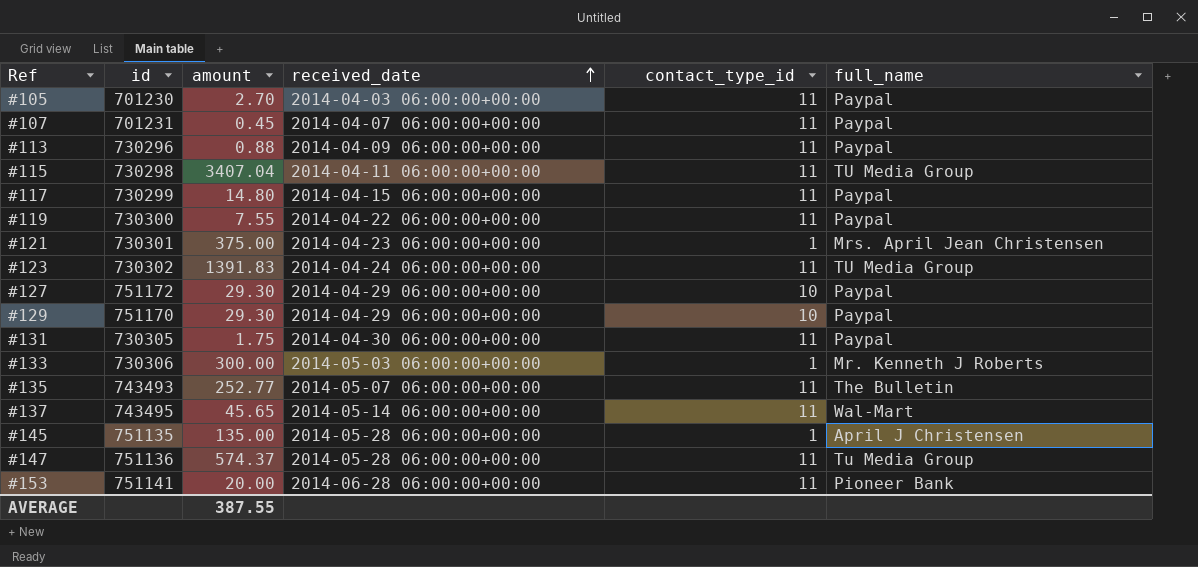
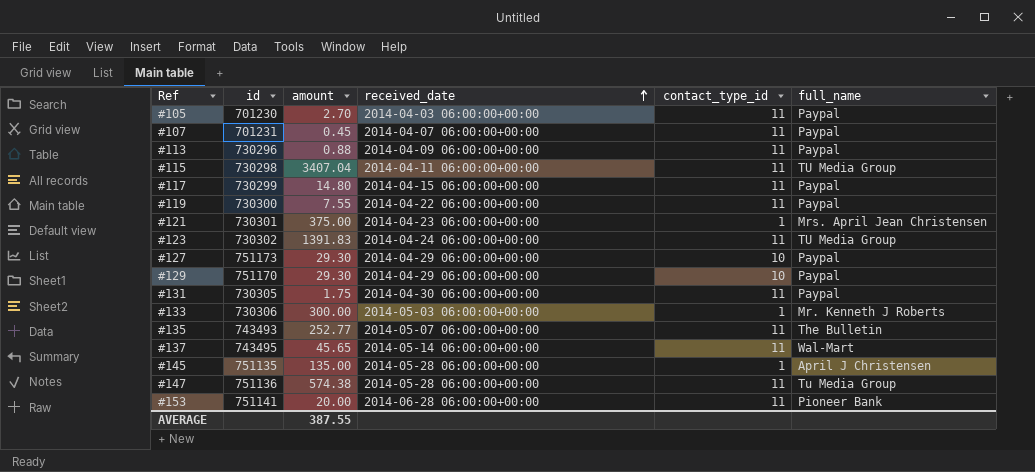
#127 | id: 751172 -> 751173
#147 | amount: 574.37 -> 574.38

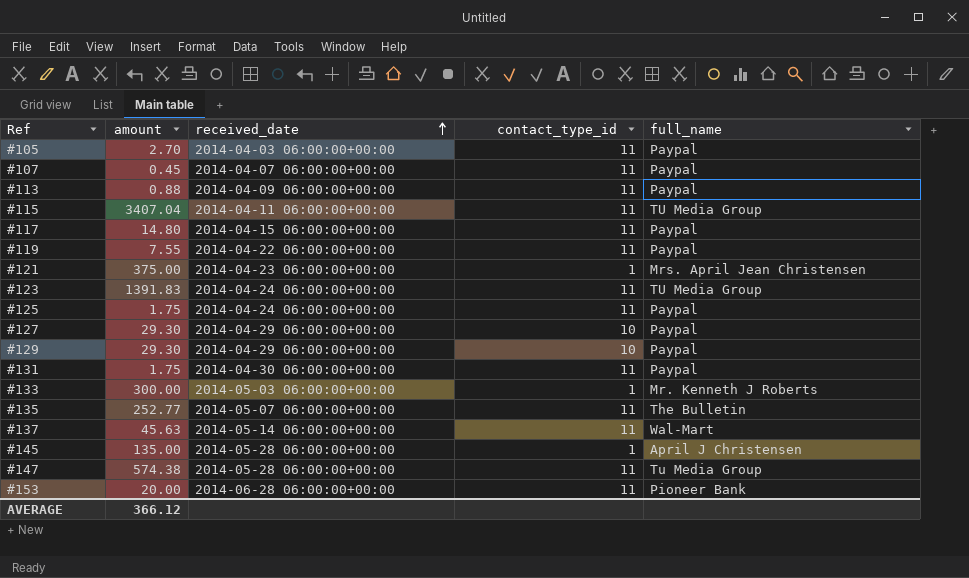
column id | position: 2 -> none
row #125: none -> 1.75 | 2014-04-24 06:00:00+00:00 | 11 | Paypal
#137 | amount: 45.65 -> 45.63
AVERAGE | amount: 387.55 -> 366.12

